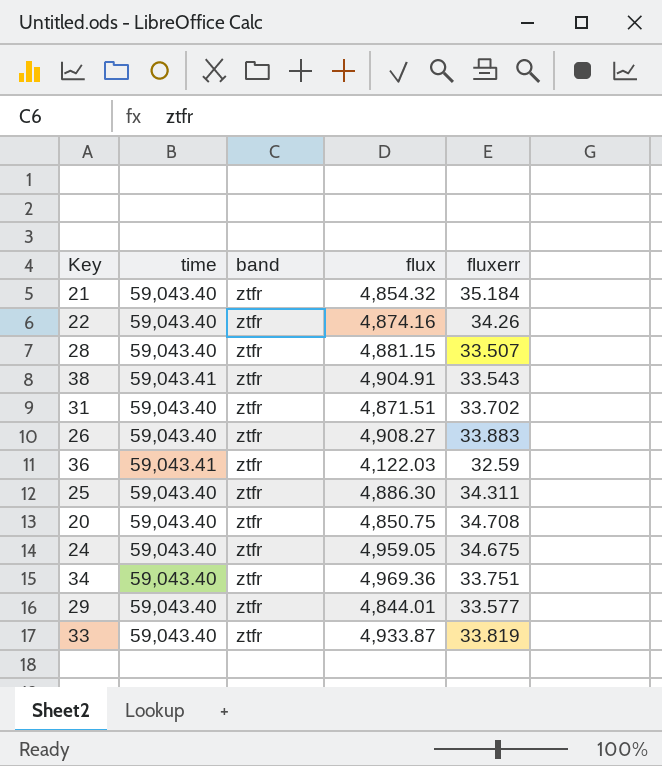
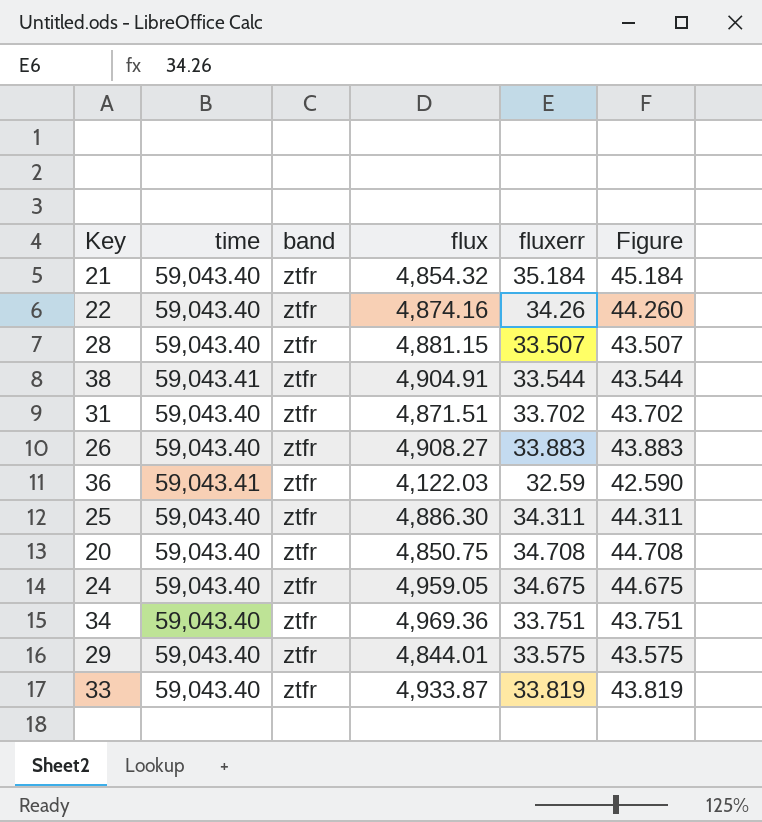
column Figure | formula: none -> [fluxerr] + 10
38 | fluxerr: 33.543 -> 33.544
29 | fluxerr: 33.577 -> 33.575

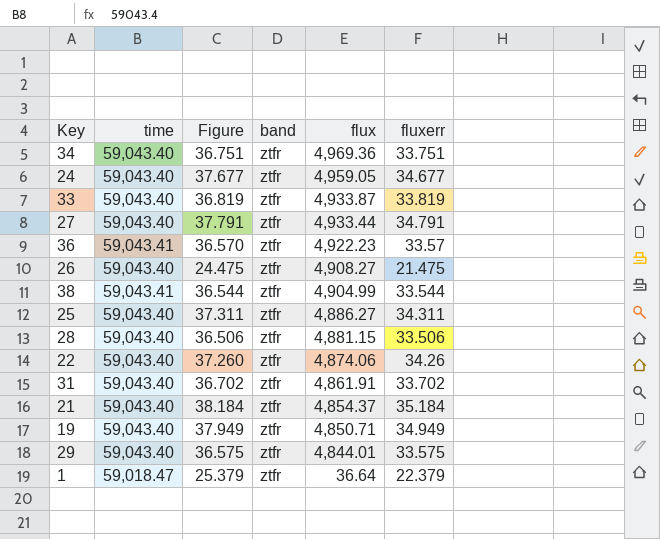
row order: none -> flux descending
column Figure | formula: [fluxerr] + 10 -> [fluxerr] + 3
column Figure | position: 6 -> 3
row 20: 59,043.40 | ztfr | 4,850.75 | 34.708 | 44.708 -> none
24 | fluxerr: 34.675 -> 34.677
row 27: none -> 59,043.40 | 37.791 | ztfr | 4,933.44 | 34.791
36 | flux: 4,122.03 -> 4,922.23
36 | fluxerr: 32.59 -> 33.57
26 | fluxerr: 33.883 -> 21.475
38 | flux: 4,904.91 -> 4,904.99
25 | flux: 4,886.30 -> 4,886.27
28 | fluxerr: 33.507 -> 33.506
22 | flux: 4,874.16 -> 4,874.06
31 | flux: 4,871.51 -> 4,861.91
21 | flux: 4,854.32 -> 4,854.37
row 19: none -> 59,043.40 | 37.949 | ztfr | 4,850.71 | 34.949
row 1: none -> 59,018.47 | 25.379 | ztfr | 36.64 | 22.379

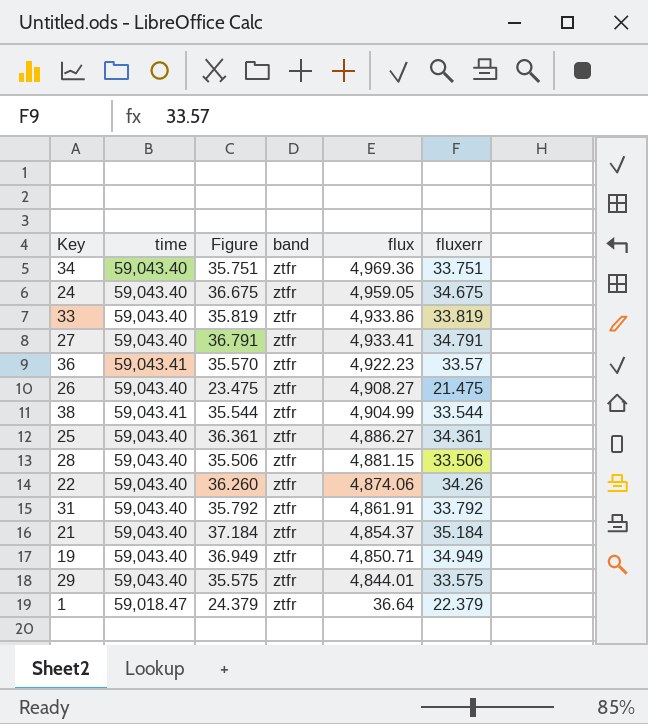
column Figure | formula: [fluxerr] + 3 -> [fluxerr] + 2
24 | fluxerr: 34.677 -> 34.675
33 | flux: 4,933.87 -> 4,933.86
27 | flux: 4,933.44 -> 4,933.41
25 | fluxerr: 34.311 -> 34.361
31 | fluxerr: 33.702 -> 33.792

